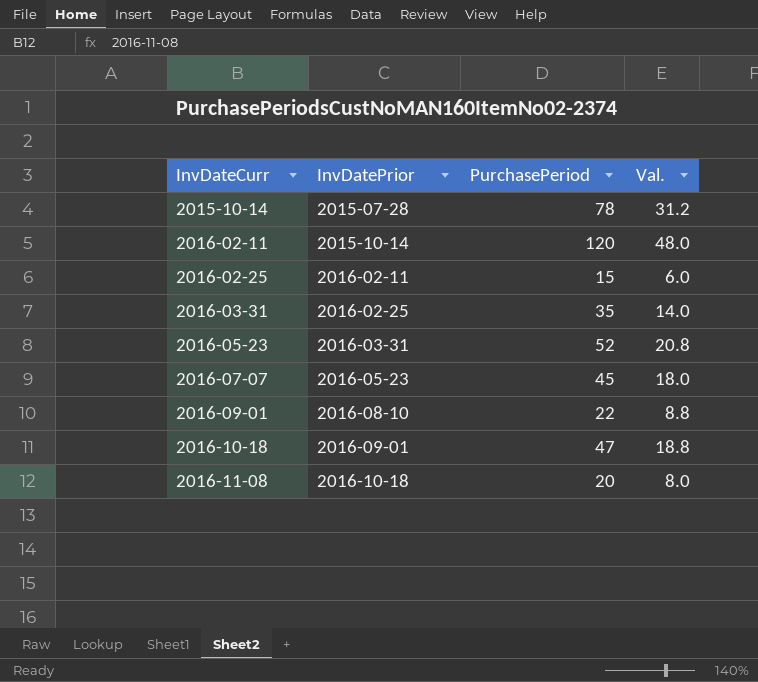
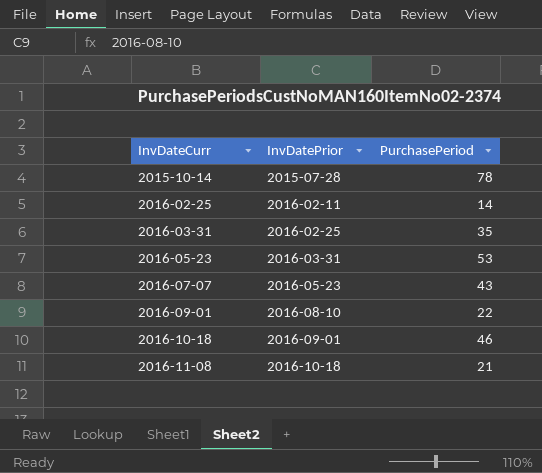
column Val. | formula: [PurchasePeriod] * 0.4 -> none
row 2016-02-11: 2015-10-14 | 120 | 48.0 -> none
2016-02-25 | PurchasePeriod: 15 -> 14
2016-05-23 | PurchasePeriod: 52 -> 53
2016-07-07 | PurchasePeriod: 45 -> 43
2016-10-18 | PurchasePeriod: 47 -> 46
2016-11-08 | PurchasePeriod: 20 -> 21

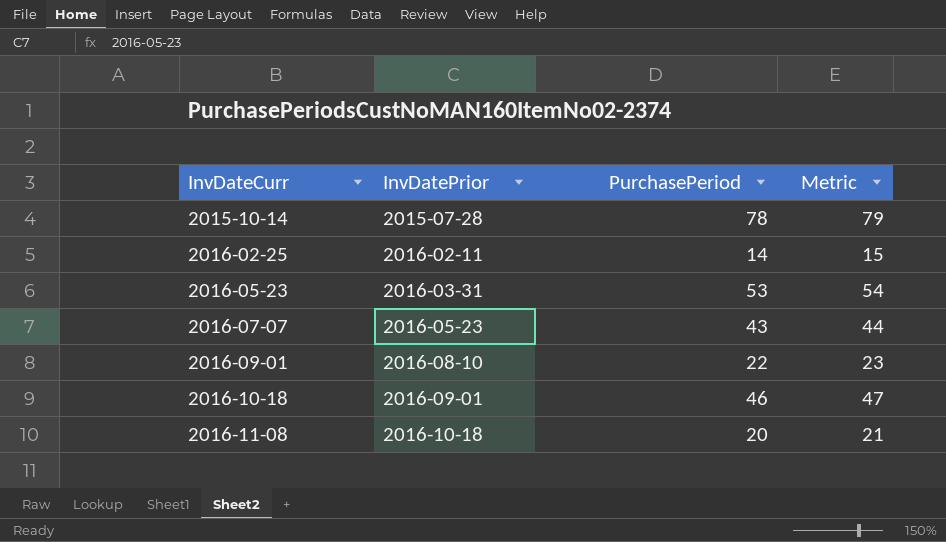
column Metric | formula: none -> [PurchasePeriod] + 1
row 2016-03-31: 2016-02-25 | 35 -> none
2016-11-08 | PurchasePeriod: 21 -> 20

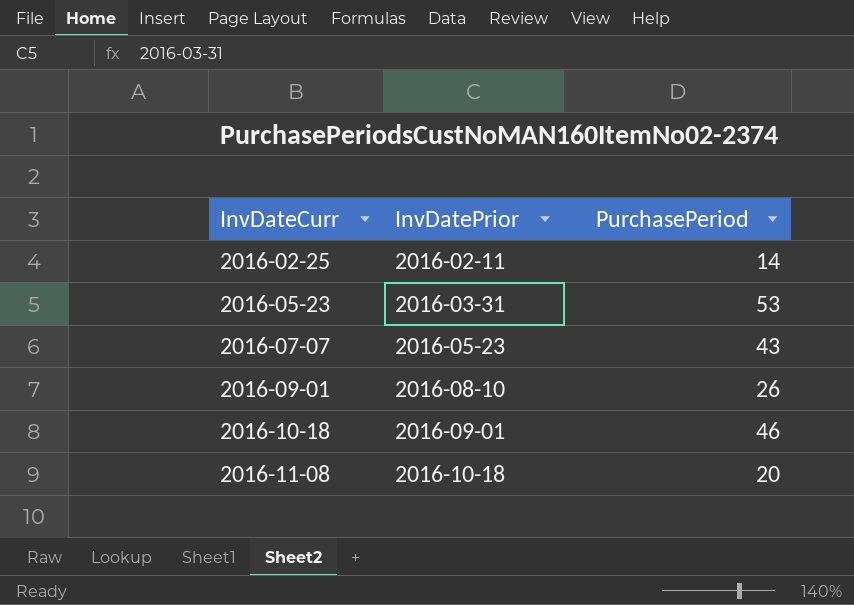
column Metric | formula: [PurchasePeriod] + 1 -> none
row 2015-10-14: 2015-07-28 | 78 | 79 -> none
2016-09-01 | PurchasePeriod: 22 -> 26

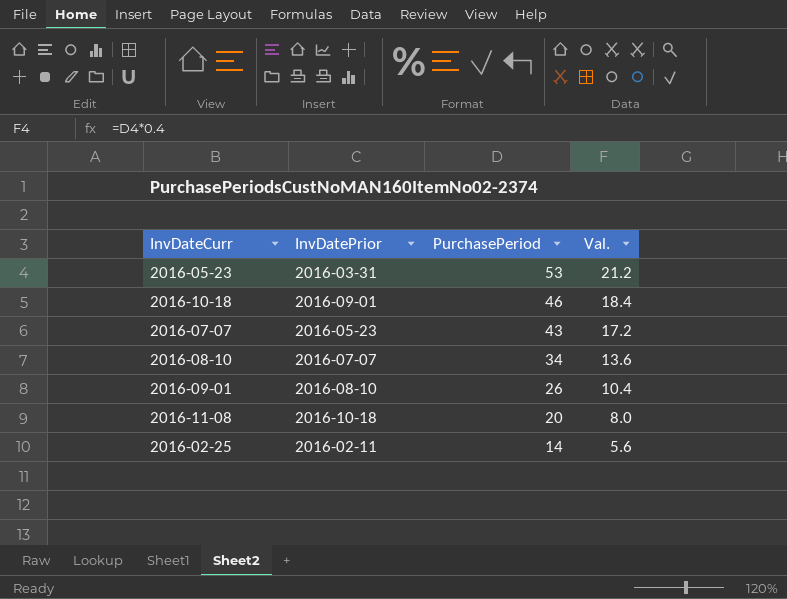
row order: InvDateCurr ascending -> PurchasePeriod descending
column Val. | formula: none -> [PurchasePeriod] * 0.4
row 2016-08-10: none -> 2016-07-07 | 34 | 13.6

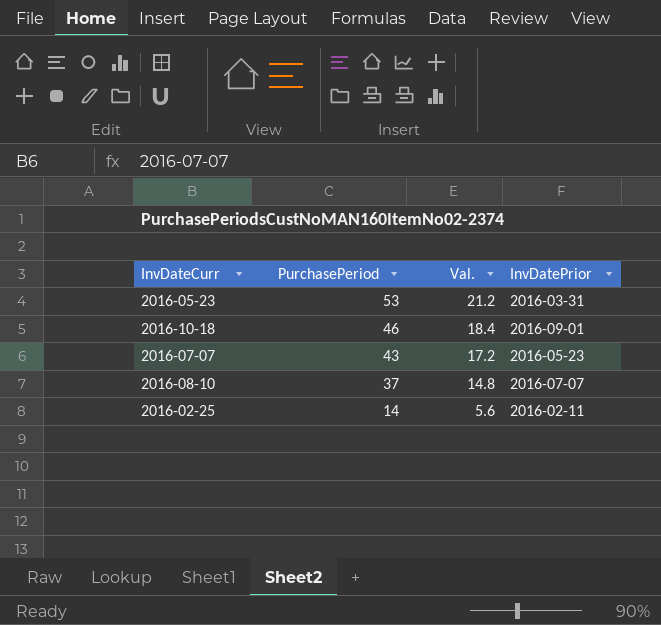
column InvDatePrior | position: 2 -> 4
row 2016-09-01: 2016-08-10 | 26 | 10.4 -> none
row 2016-11-08: 2016-10-18 | 20 | 8.0 -> none
2016-08-10 | PurchasePeriod: 34 -> 37
2016-08-10 | Val.: 13.6 -> 14.8

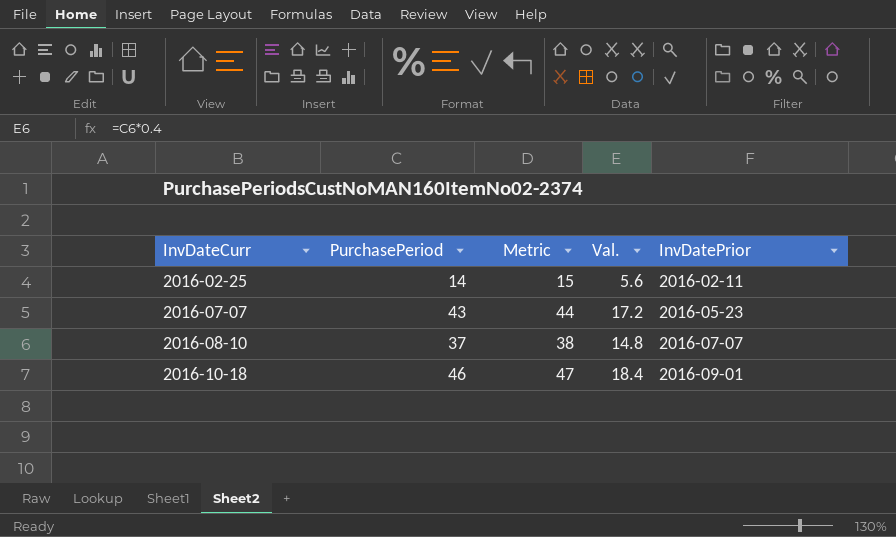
row order: PurchasePeriod descending -> InvDateCurr ascending
column Metric | formula: none -> [PurchasePeriod] + 1
row 2016-05-23: 53 | 21.2 | 2016-03-31 -> none

